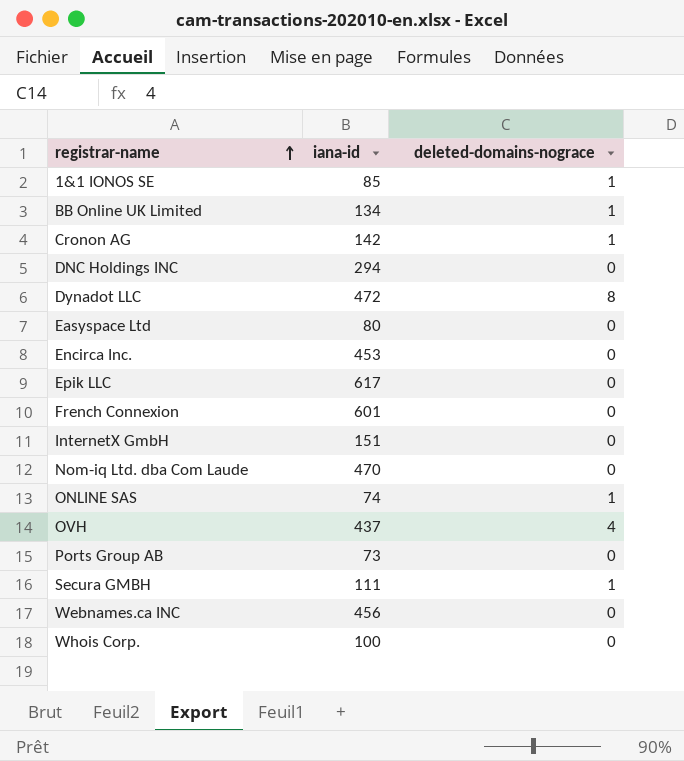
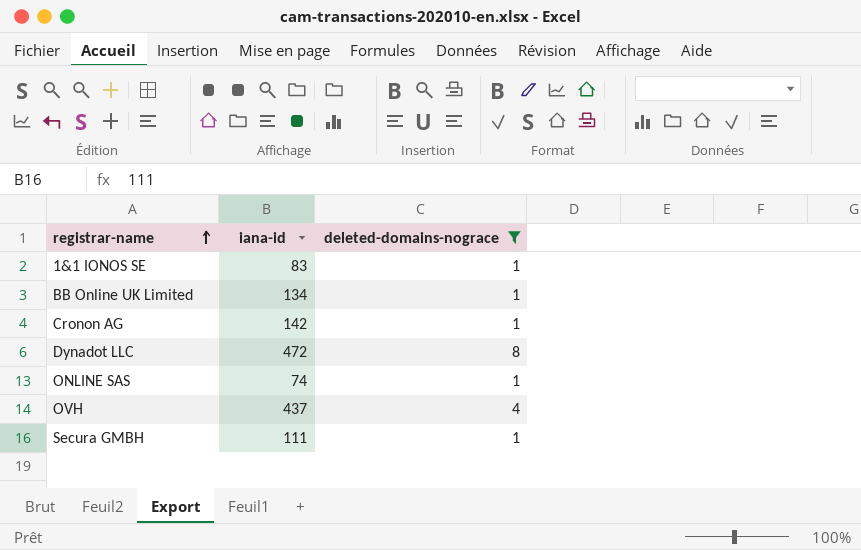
filter: none -> deleted-domains-nograce != 0
1&1 IONOS SE | iana-id: 85 -> 83

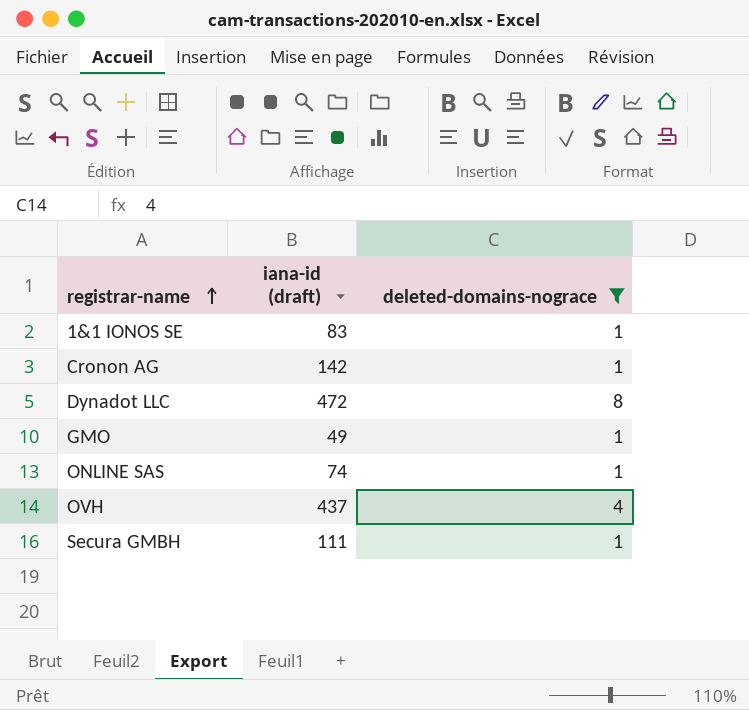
column name: iana-id -> iana-id (draft)
row BB Online UK Limited: 134 | 1 -> none
row GMO: none -> 49 | 1

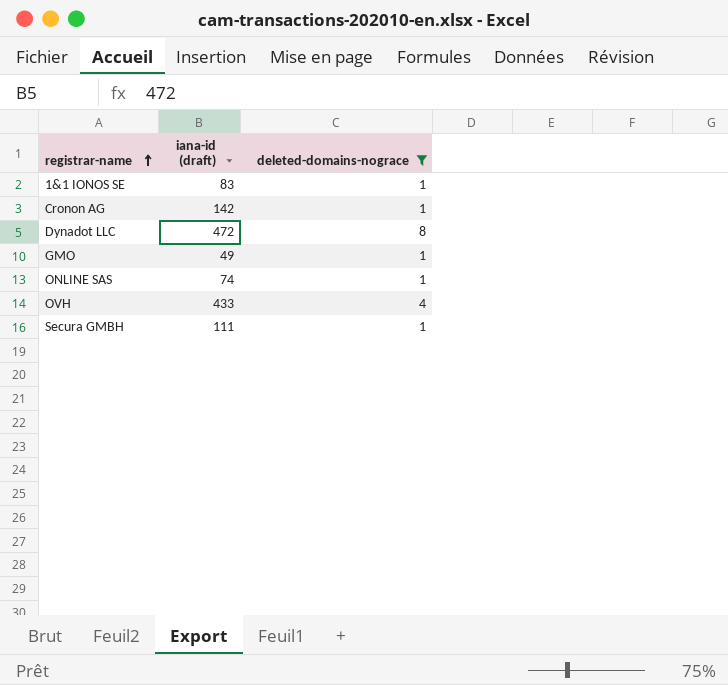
OVH | iana-id (draft): 437 -> 433

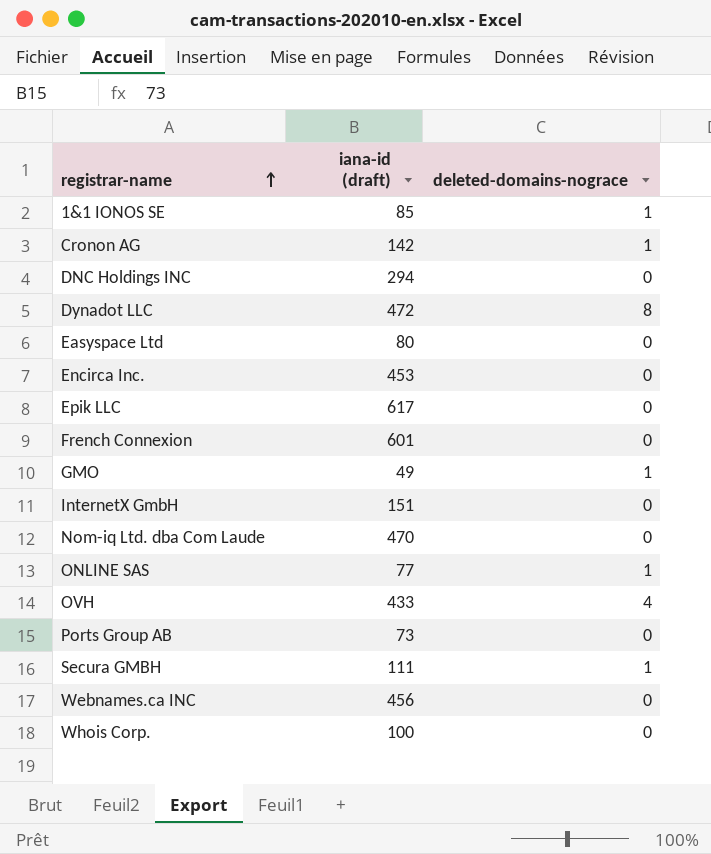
filter: deleted-domains-nograce != 0 -> none
1&1 IONOS SE | iana-id (draft): 83 -> 85
ONLINE SAS | iana-id (draft): 74 -> 77

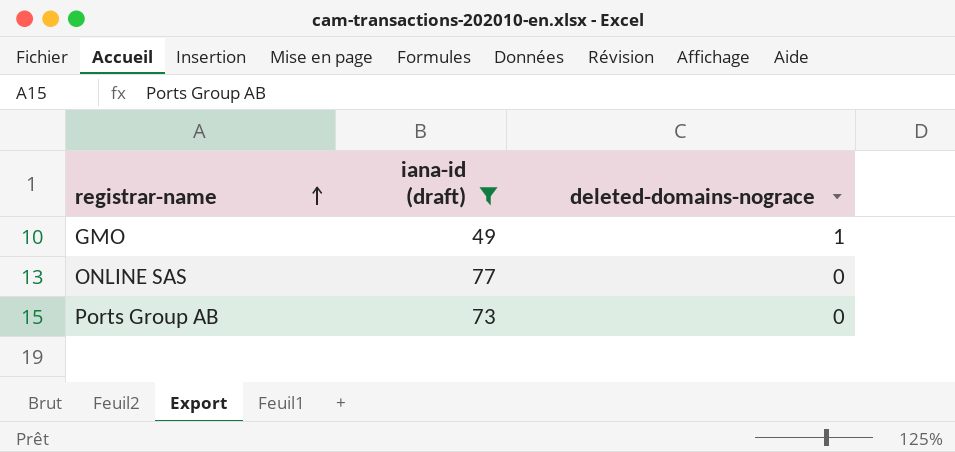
filter: none -> iana-id (draft) <= 77
ONLINE SAS | deleted-domains-nograce: 1 -> 0

